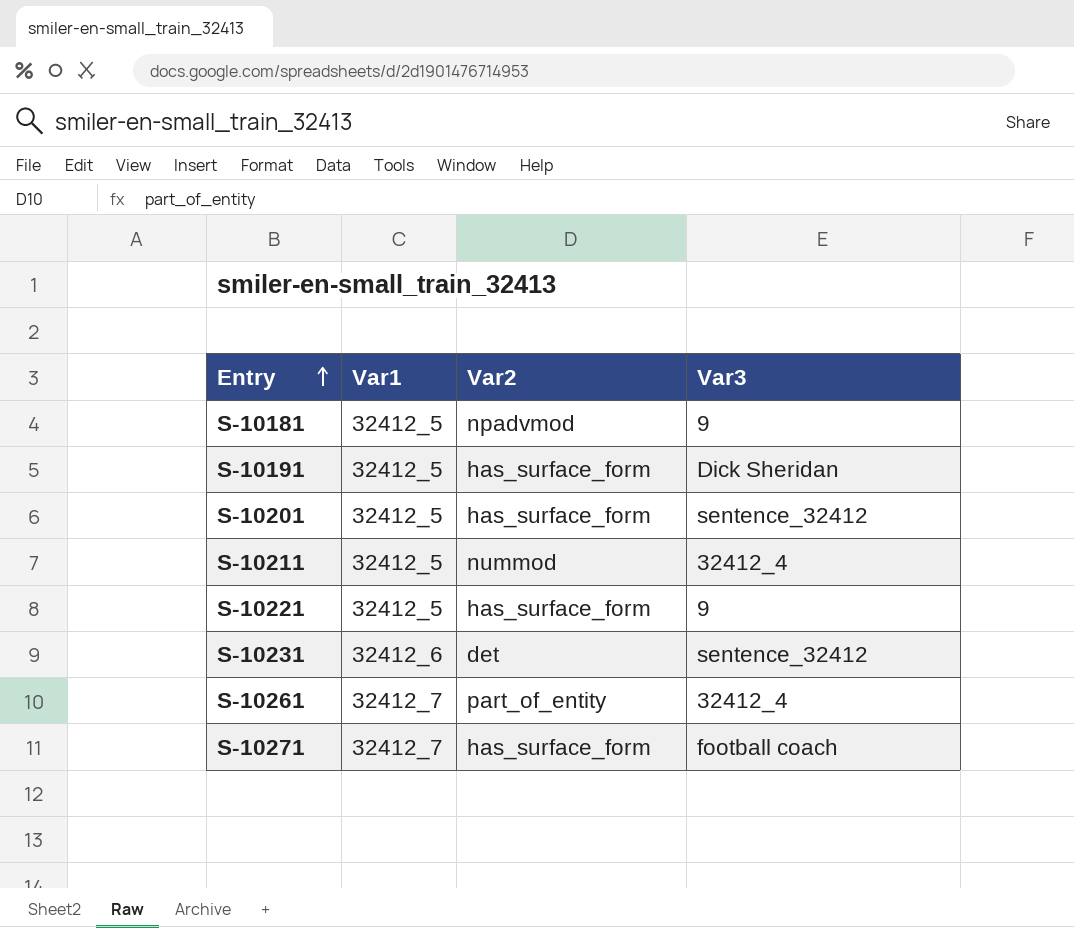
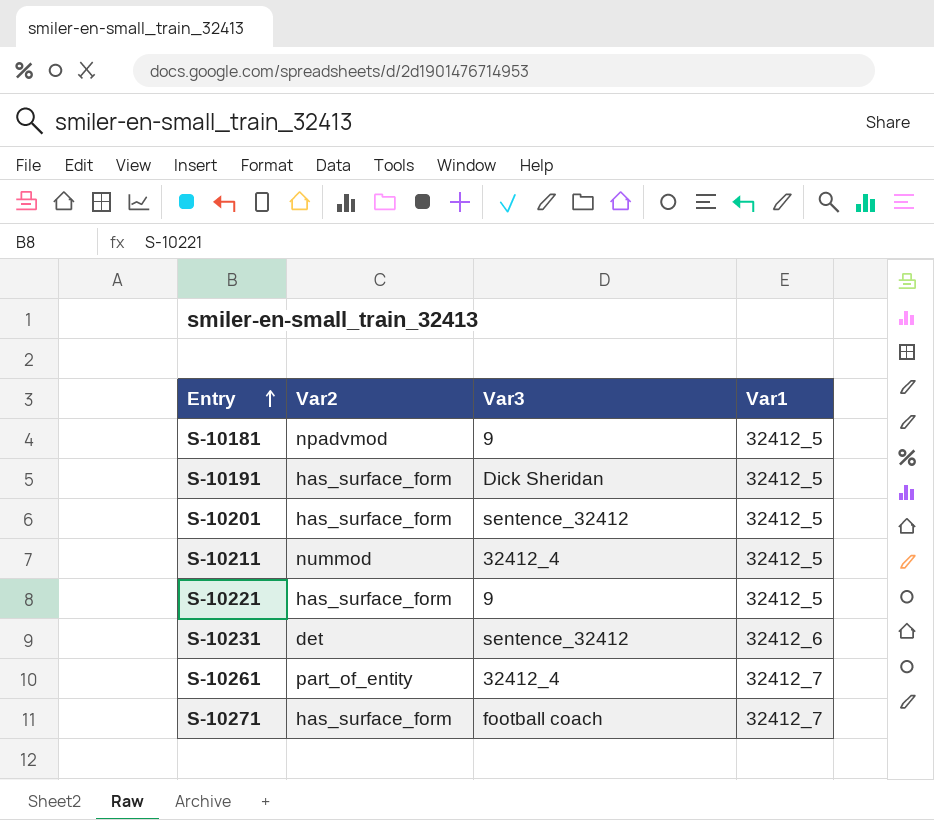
column Var1 | position: 2 -> 4

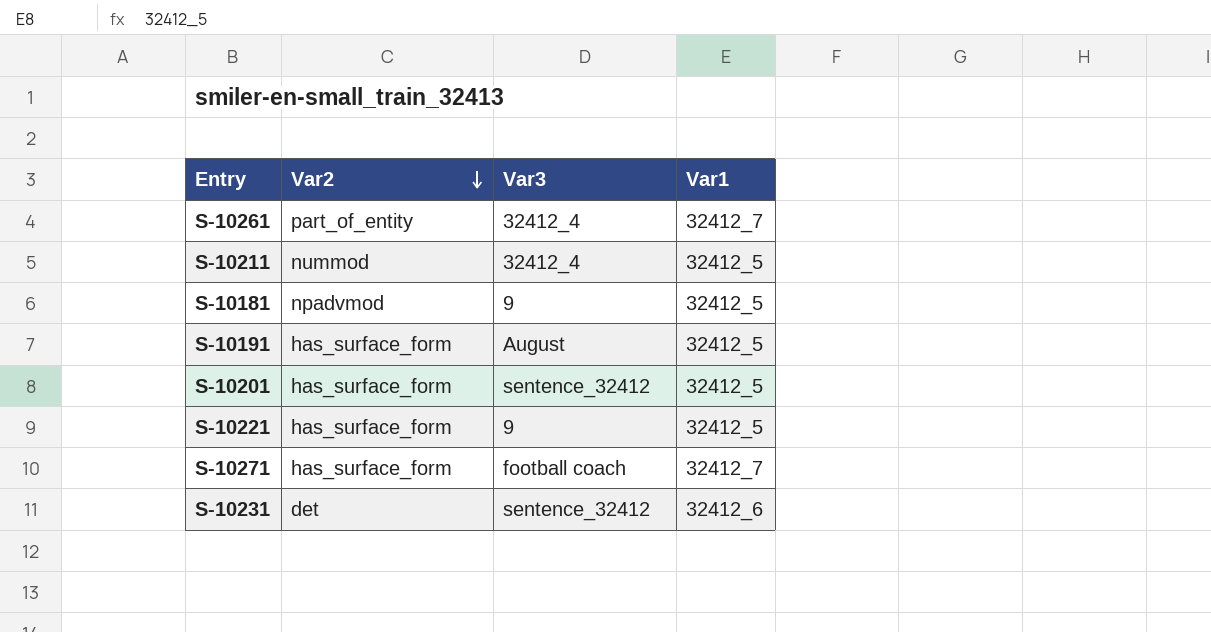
row order: Entry ascending -> Var2 descending
S-10191 | Var3: Dick Sheridan -> August

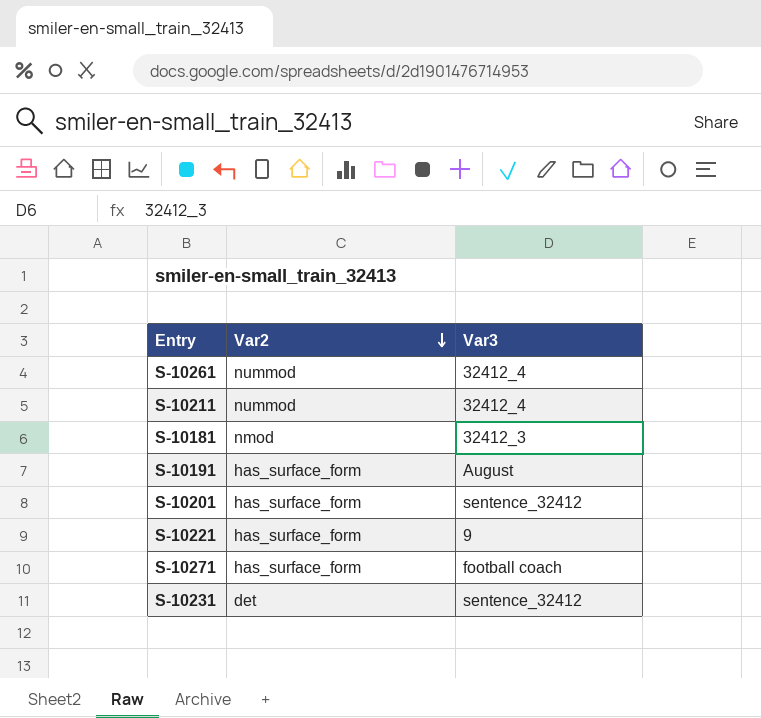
column Var1 | position: 4 -> none
S-10261 | Var2: part_of_entity -> nummod
S-10181 | Var2: npadvmod -> nmod
S-10181 | Var3: 9 -> 32412_3

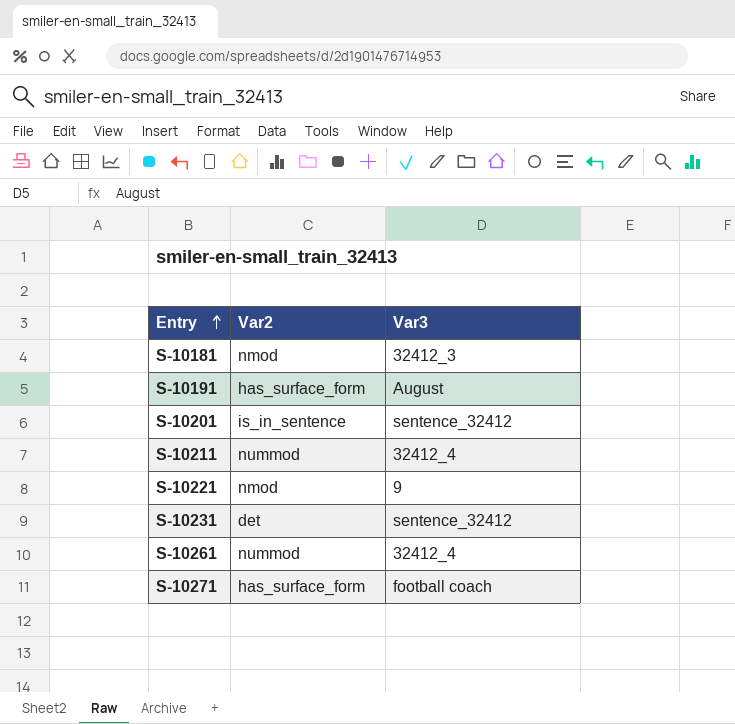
row order: Var2 descending -> Entry ascending
S-10201 | Var2: has_surface_form -> is_in_sentence
S-10221 | Var2: has_surface_form -> nmod

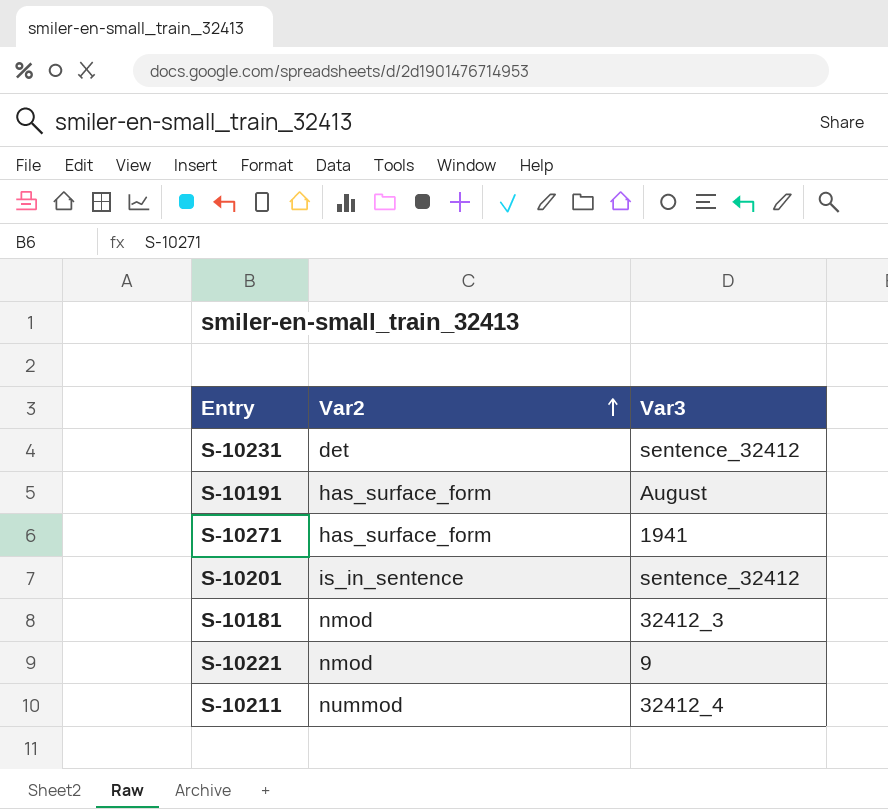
row order: Entry ascending -> Var2 ascending
row S-10261: nummod | 32412_4 -> none
S-10271 | Var3: football coach -> 1941

